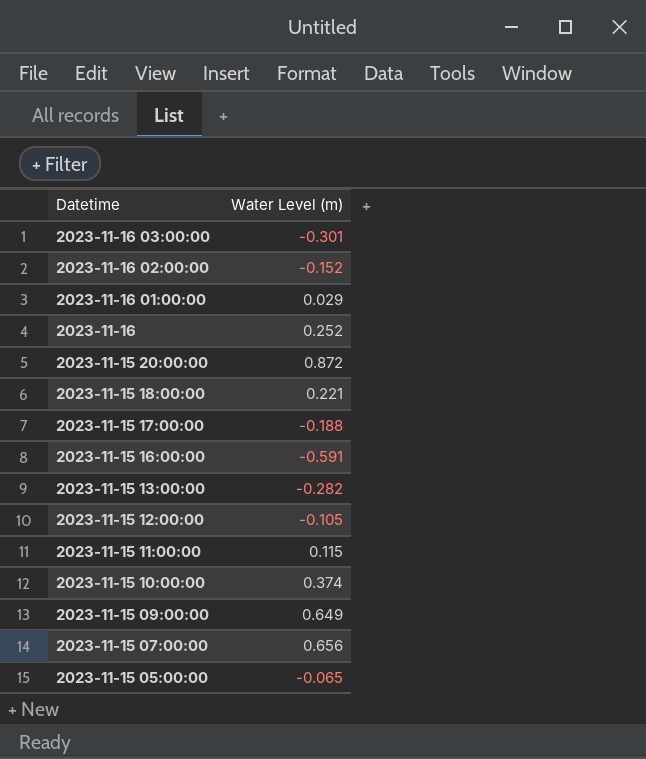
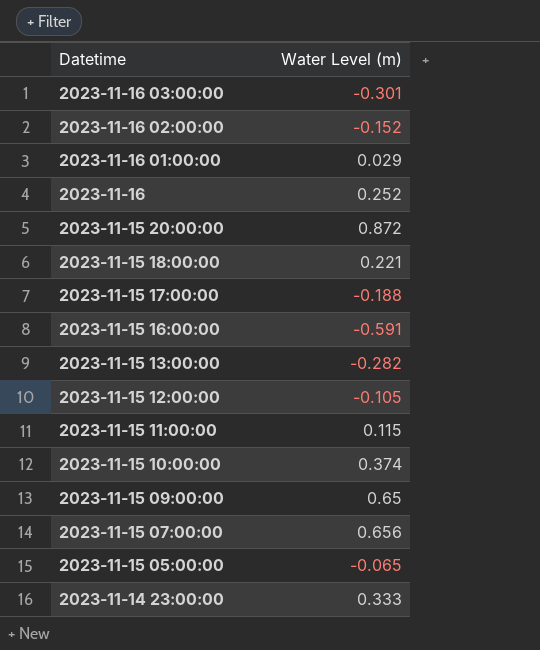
2023-11-15 09:00:00 | Water Level (m): 0.649 -> 0.65
row 2023-11-14 23:00:00: none -> 0.333

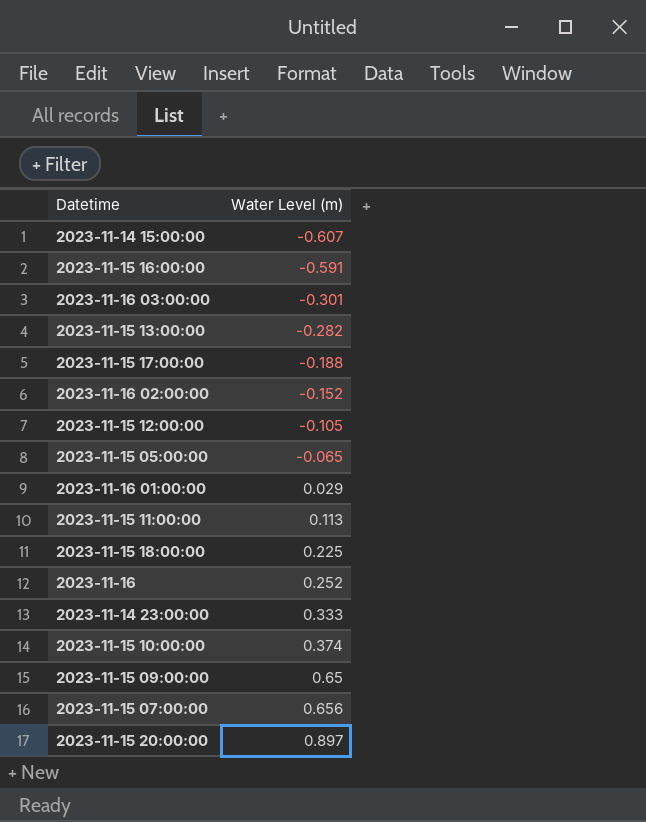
row order: Datetime descending -> Water Level (m) ascending
row 2023-11-14 15:00:00: none -> -0.607
2023-11-15 11:00:00 | Water Level (m): 0.115 -> 0.113
2023-11-15 18:00:00 | Water Level (m): 0.221 -> 0.225
2023-11-15 20:00:00 | Water Level (m): 0.872 -> 0.897

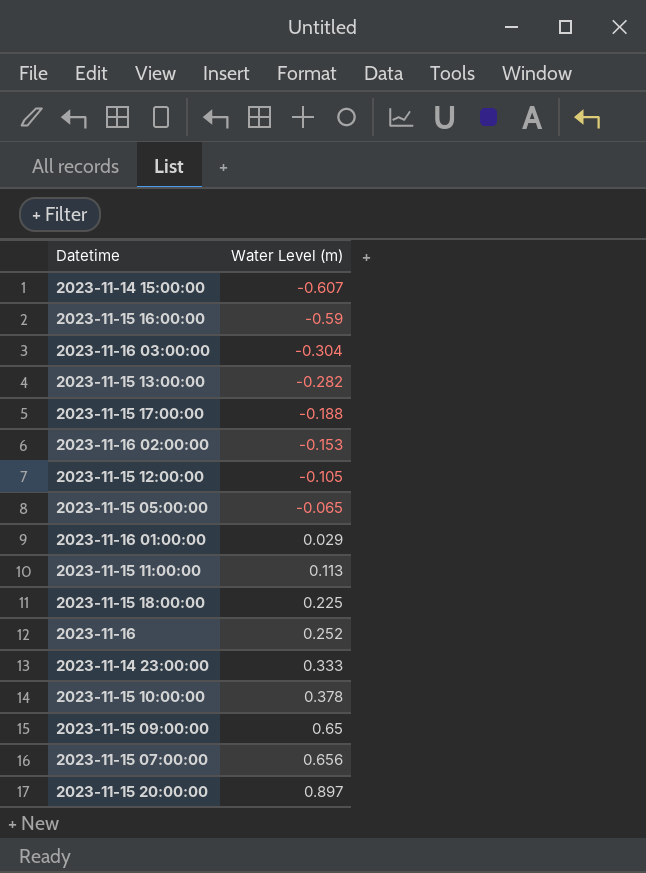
2023-11-15 16:00:00 | Water Level (m): -0.591 -> -0.59
2023-11-16 03:00:00 | Water Level (m): -0.301 -> -0.304
2023-11-16 02:00:00 | Water Level (m): -0.152 -> -0.153
2023-11-15 10:00:00 | Water Level (m): 0.374 -> 0.378

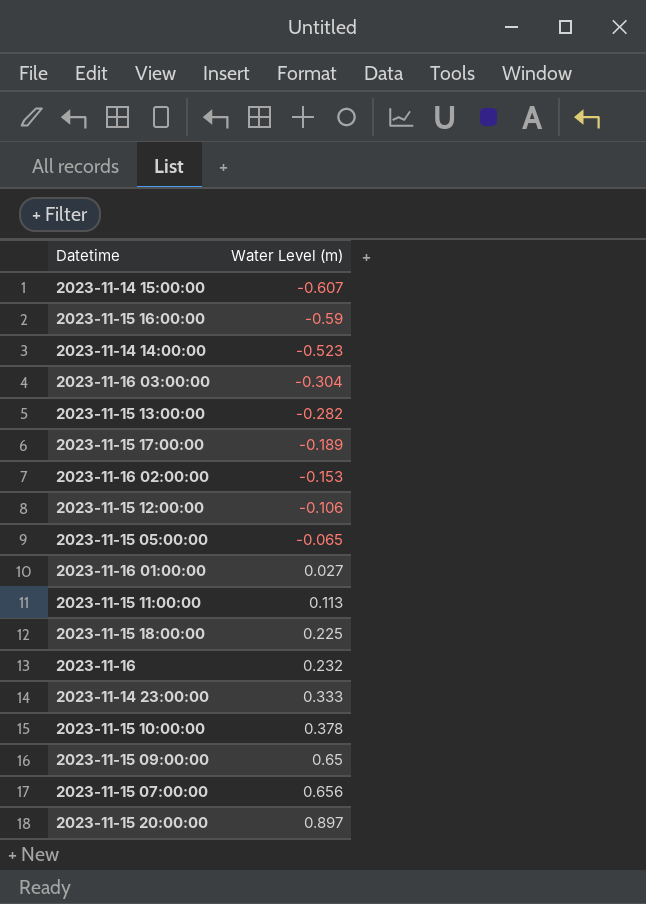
row 2023-11-14 14:00:00: none -> -0.523
2023-11-15 17:00:00 | Water Level (m): -0.188 -> -0.189
2023-11-15 12:00:00 | Water Level (m): -0.105 -> -0.106
2023-11-16 01:00:00 | Water Level (m): 0.029 -> 0.027
2023-11-16 | Water Level (m): 0.252 -> 0.232

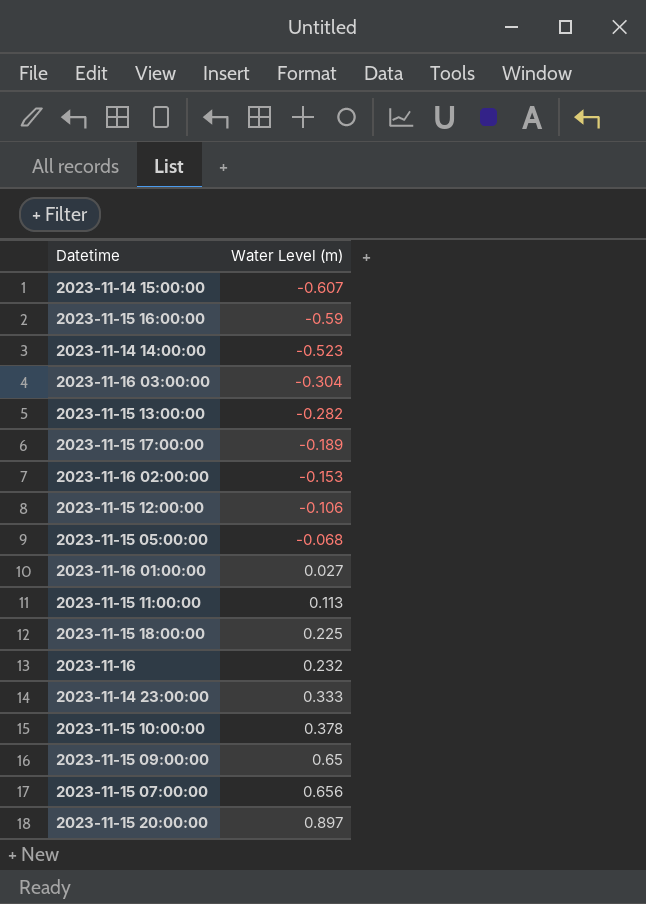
2023-11-15 05:00:00 | Water Level (m): -0.065 -> -0.068

